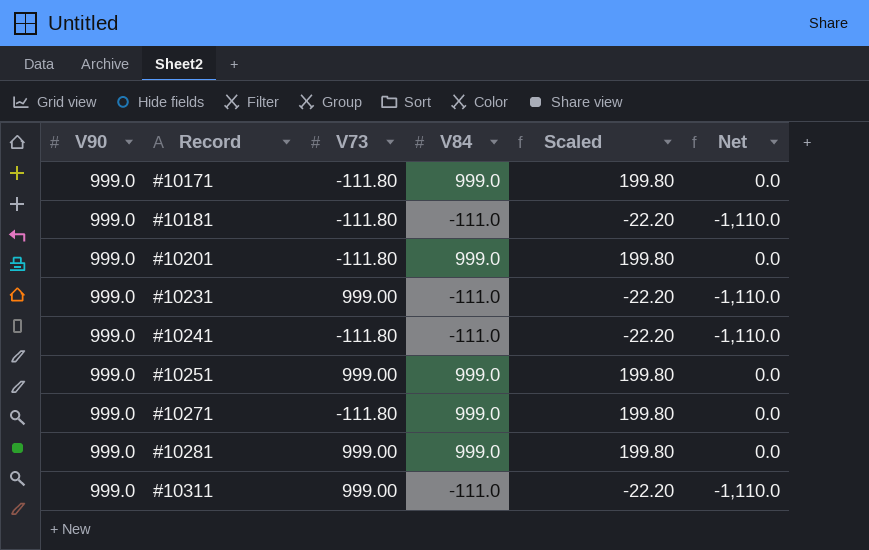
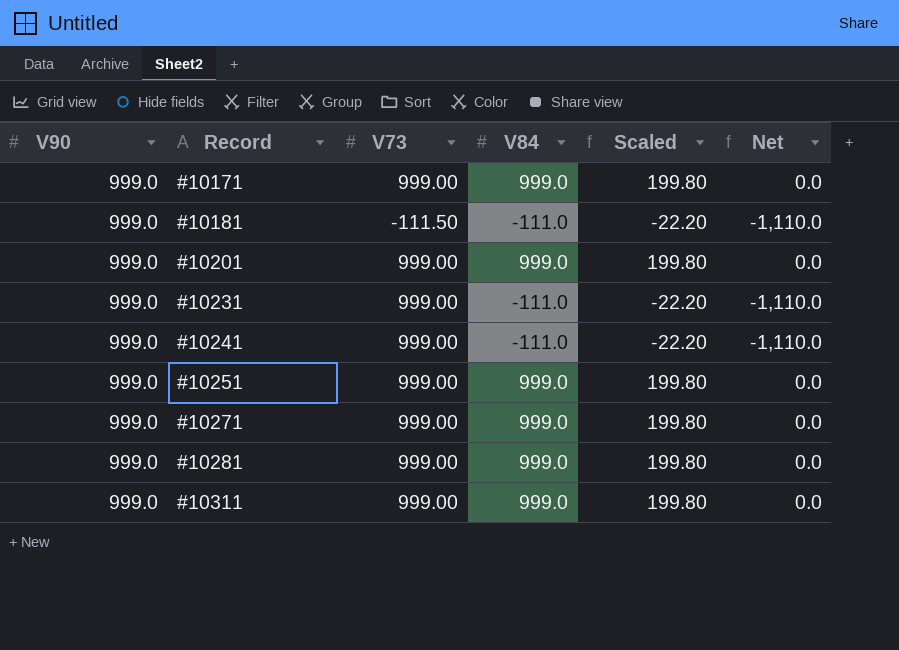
#10171 | V73: -111.80 -> 999.00
#10181 | V73: -111.80 -> -111.50
#10201 | V73: -111.80 -> 999.00
#10241 | V73: -111.80 -> 999.00
#10271 | V73: -111.80 -> 999.00
#10311 | V84: -111.0 -> 999.0
#10311 | Scaled: -22.20 -> 199.80
#10311 | Net: -1,110.0 -> 0.0

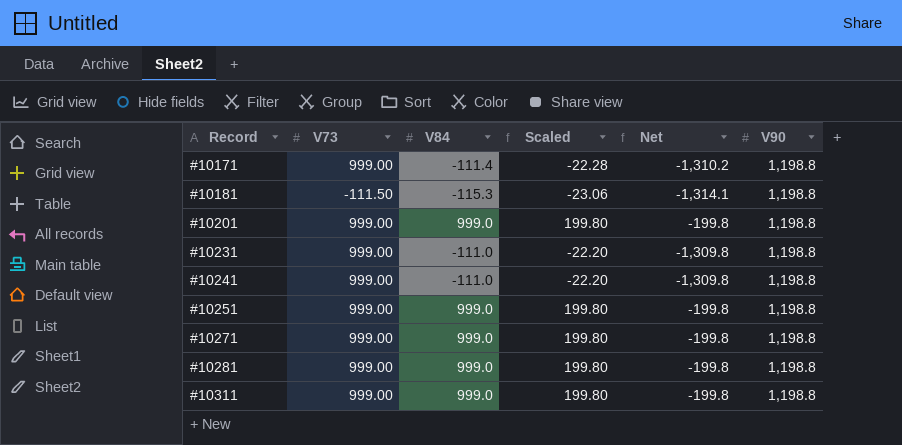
column V90 | position: 1 -> 6
#10171 | V84: 999.0 -> -111.4
#10171 | Scaled: 199.80 -> -22.28
#10171 | Net: 0.0 -> -1,310.2
#10171 | V90: 999.0 -> 1,198.8
#10181 | V84: -111.0 -> -115.3
#10181 | Scaled: -22.20 -> -23.06
#10181 | Net: -1,110.0 -> -1,314.1
#10181 | V90: 999.0 -> 1,198.8
#10201 | Net: 0.0 -> -199.8
#10201 | V90: 999.0 -> 1,198.8
#10231 | Net: -1,110.0 -> -1,309.8
#10231 | V90: 999.0 -> 1,198.8
#10241 | Net: -1,110.0 -> -1,309.8
#10241 | V90: 999.0 -> 1,198.8
#10251 | Net: 0.0 -> -199.8
#10251 | V90: 999.0 -> 1,198.8
#10271 | Net: 0.0 -> -199.8
#10271 | V90: 999.0 -> 1,198.8
#10281 | Net: 0.0 -> -199.8
#10281 | V90: 999.0 -> 1,198.8
#10311 | Net: 0.0 -> -199.8
#10311 | V90: 999.0 -> 1,198.8

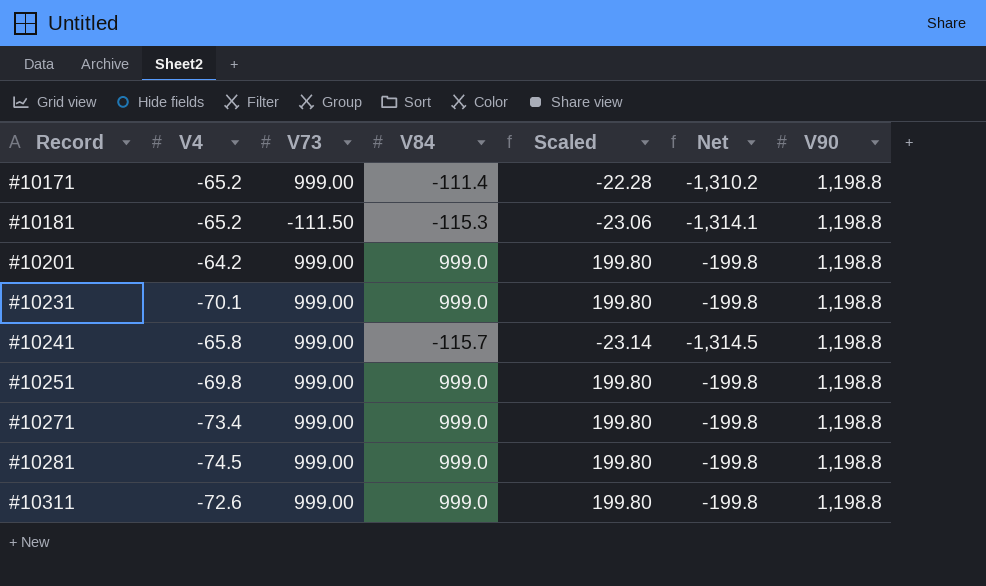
column V4 | position: none -> 2
#10231 | V84: -111.0 -> 999.0
#10231 | Scaled: -22.20 -> 199.80
#10231 | Net: -1,309.8 -> -199.8
#10241 | V84: -111.0 -> -115.7
#10241 | Scaled: -22.20 -> -23.14
#10241 | Net: -1,309.8 -> -1,314.5

